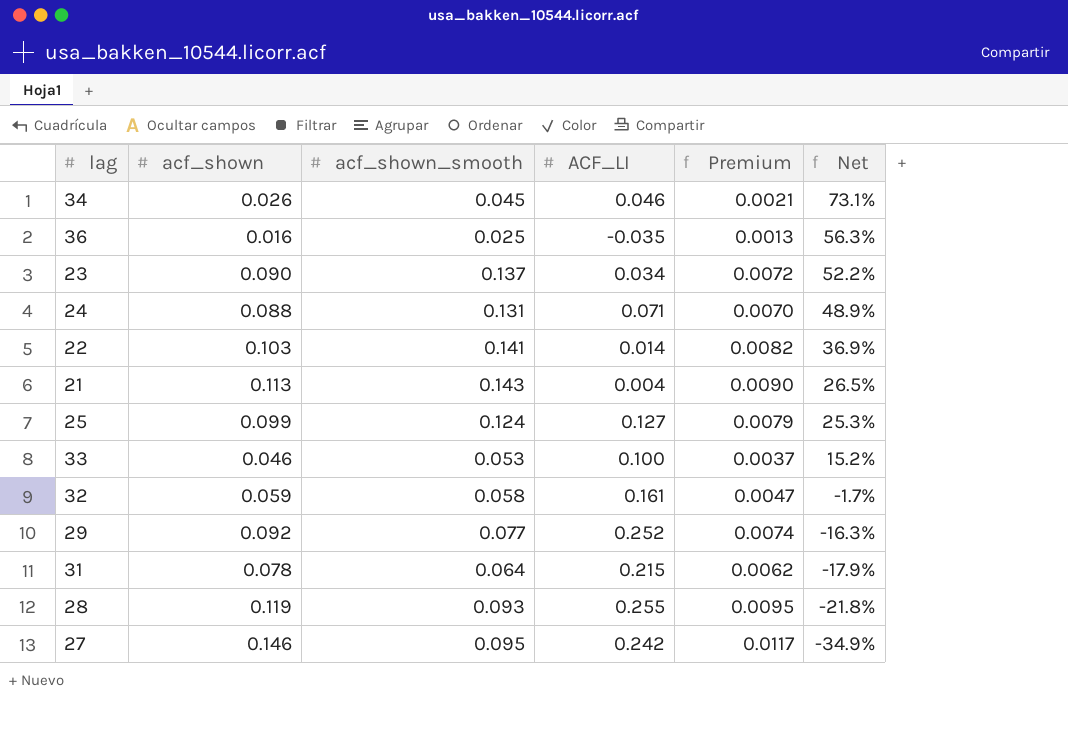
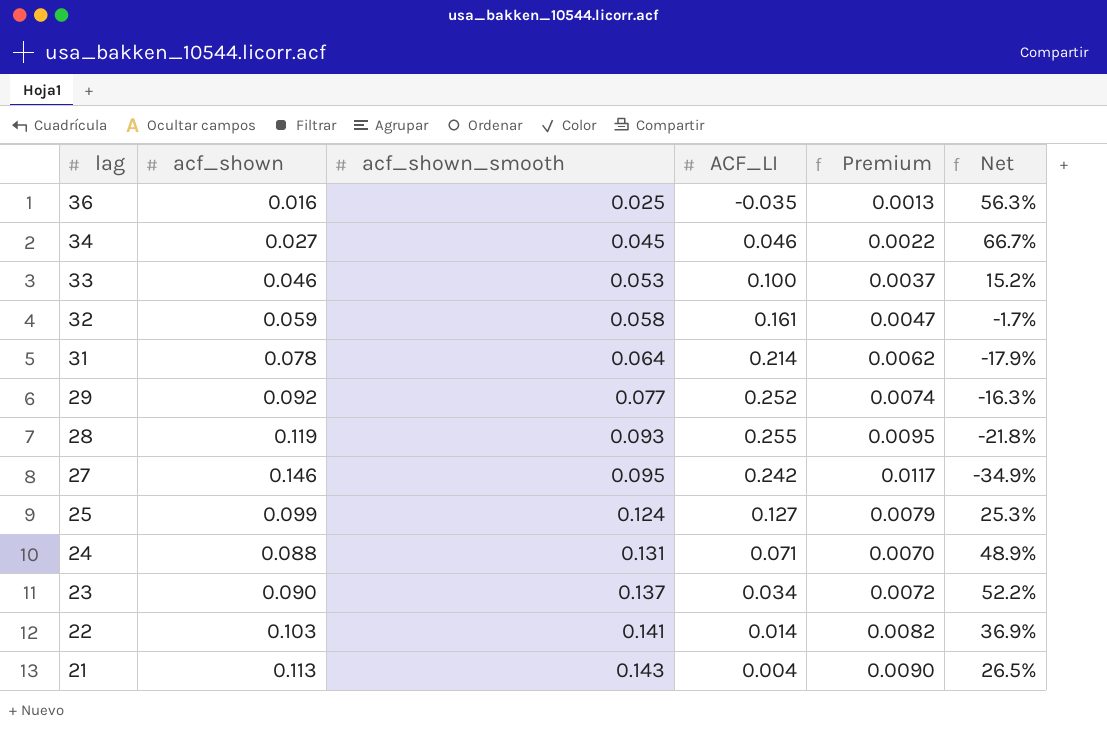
row order: Net descending -> lag descending
34 | acf_shown: 0.026 -> 0.027
34 | Premium: 0.0021 -> 0.0022
34 | Net: 73.1% -> 66.7%
31 | ACF_LI: 0.215 -> 0.214

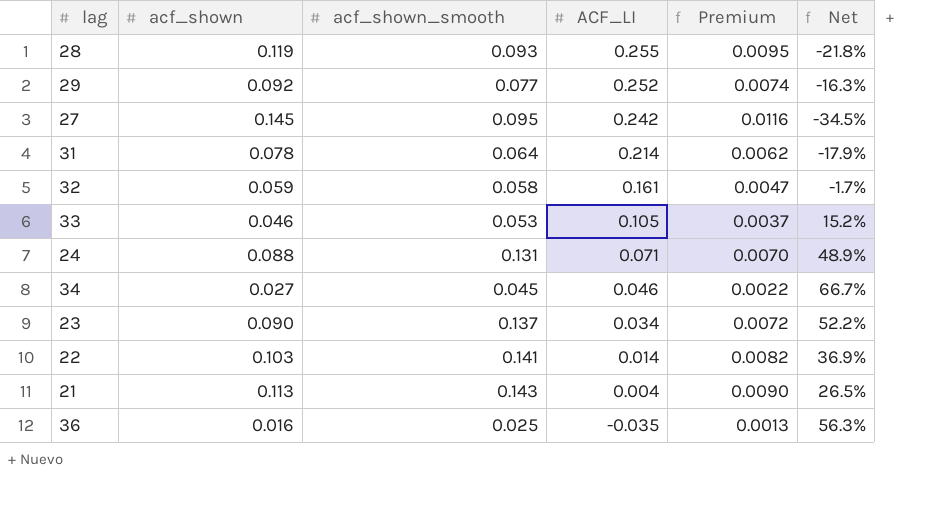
row order: lag descending -> ACF_LI descending
row 25: 0.099 | 0.124 | 0.127 | 0.0079 | 25.3% -> none
27 | acf_shown: 0.146 -> 0.145
27 | Premium: 0.0117 -> 0.0116
27 | Net: -34.9% -> -34.5%
33 | ACF_LI: 0.100 -> 0.105

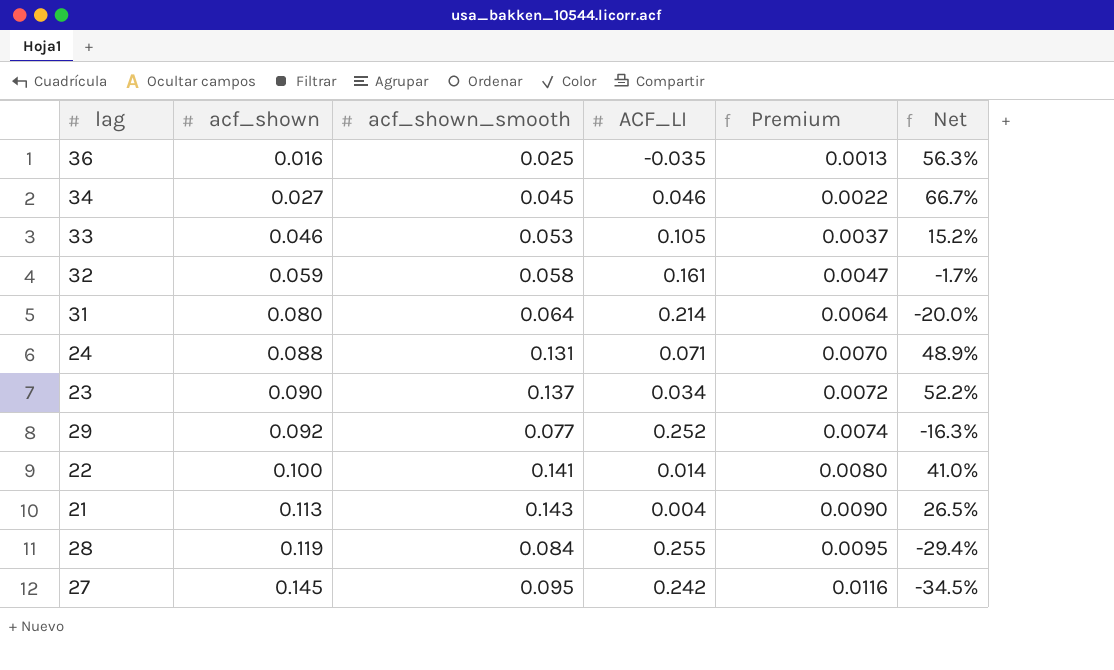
row order: ACF_LI descending -> acf_shown ascending
31 | acf_shown: 0.078 -> 0.080
31 | Premium: 0.0062 -> 0.0064
31 | Net: -17.9% -> -20.0%
22 | acf_shown: 0.103 -> 0.100
22 | Premium: 0.0082 -> 0.0080
22 | Net: 36.9% -> 41.0%
28 | acf_shown_smooth: 0.093 -> 0.084
28 | Net: -21.8% -> -29.4%

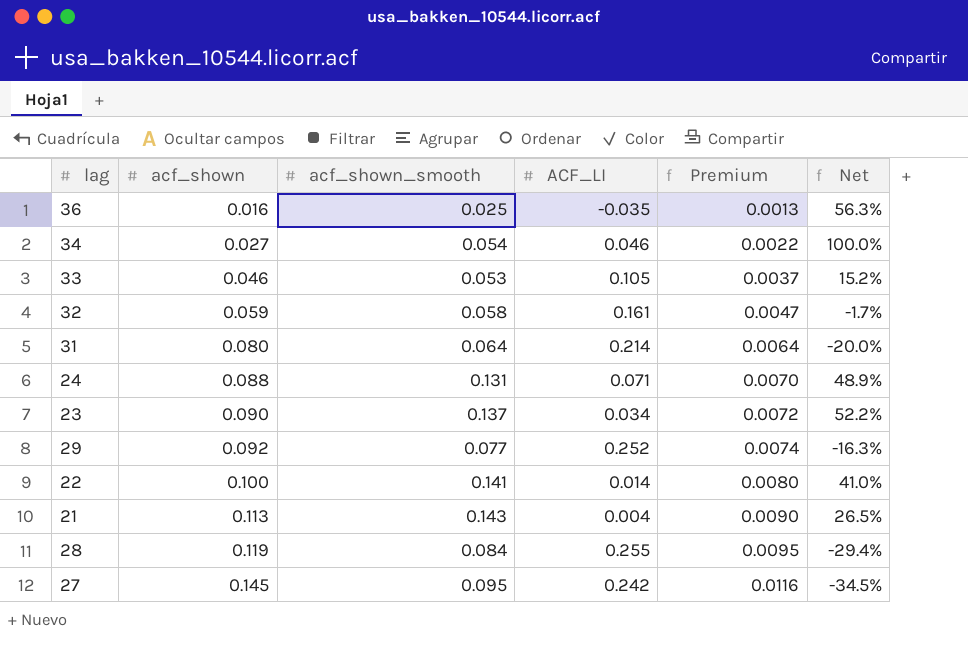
34 | acf_shown_smooth: 0.045 -> 0.054
34 | Net: 66.7% -> 100.0%

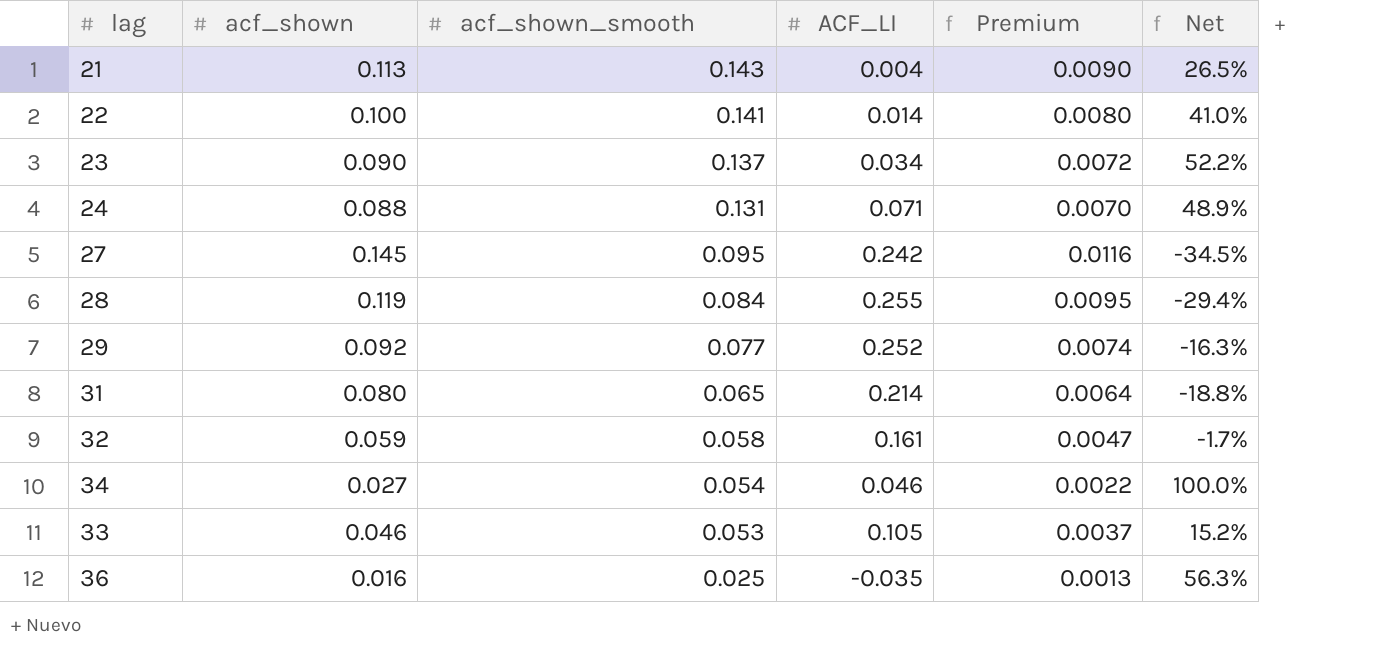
row order: acf_shown ascending -> acf_shown_smooth descending
31 | acf_shown_smooth: 0.064 -> 0.065
31 | Net: -20.0% -> -18.8%

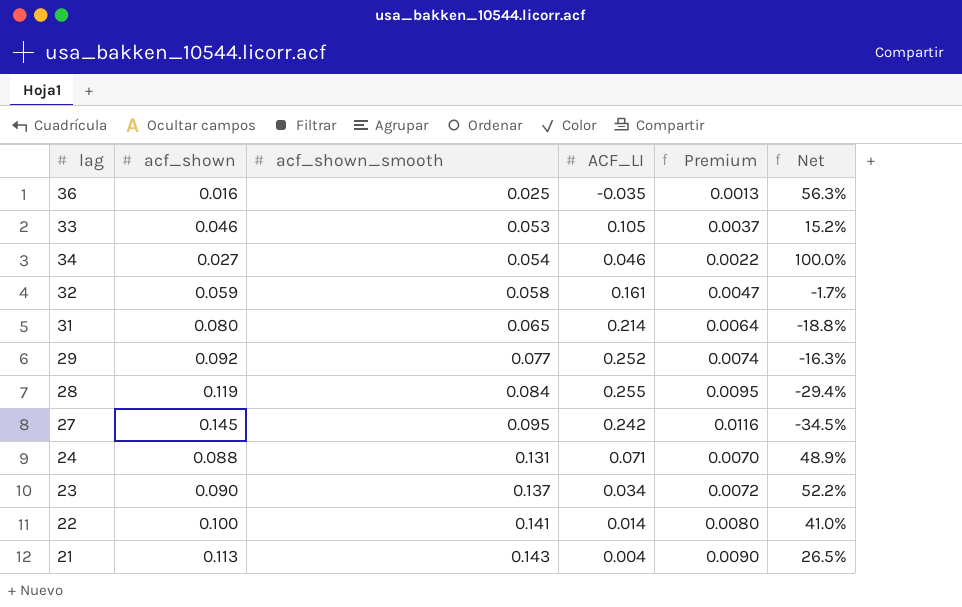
row order: acf_shown_smooth descending -> acf_shown_smooth ascending

